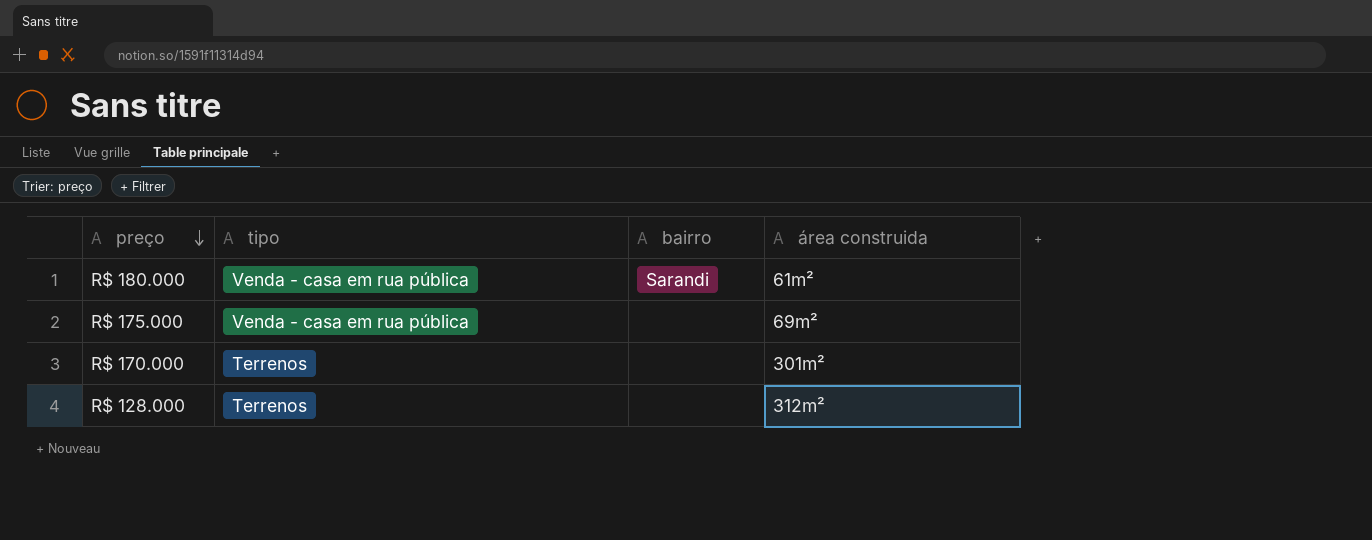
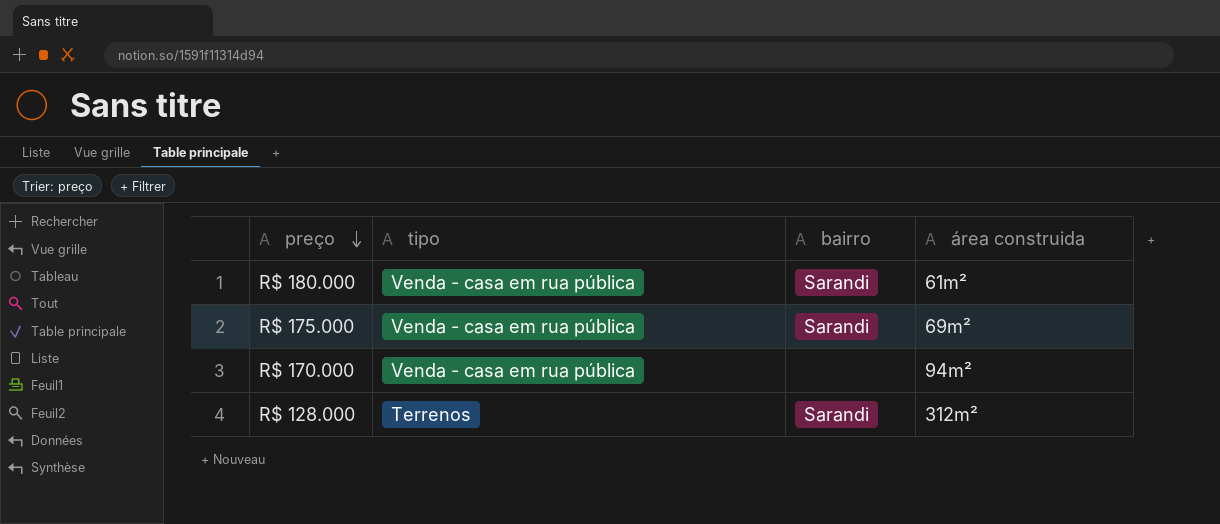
R$ 175.000 | bairro: none -> Sarandi
R$ 170.000 | tipo: Terrenos -> Venda - casa em rua pública
R$ 170.000 | área construida: 301m² -> 94m²
R$ 128.000 | bairro: none -> Sarandi

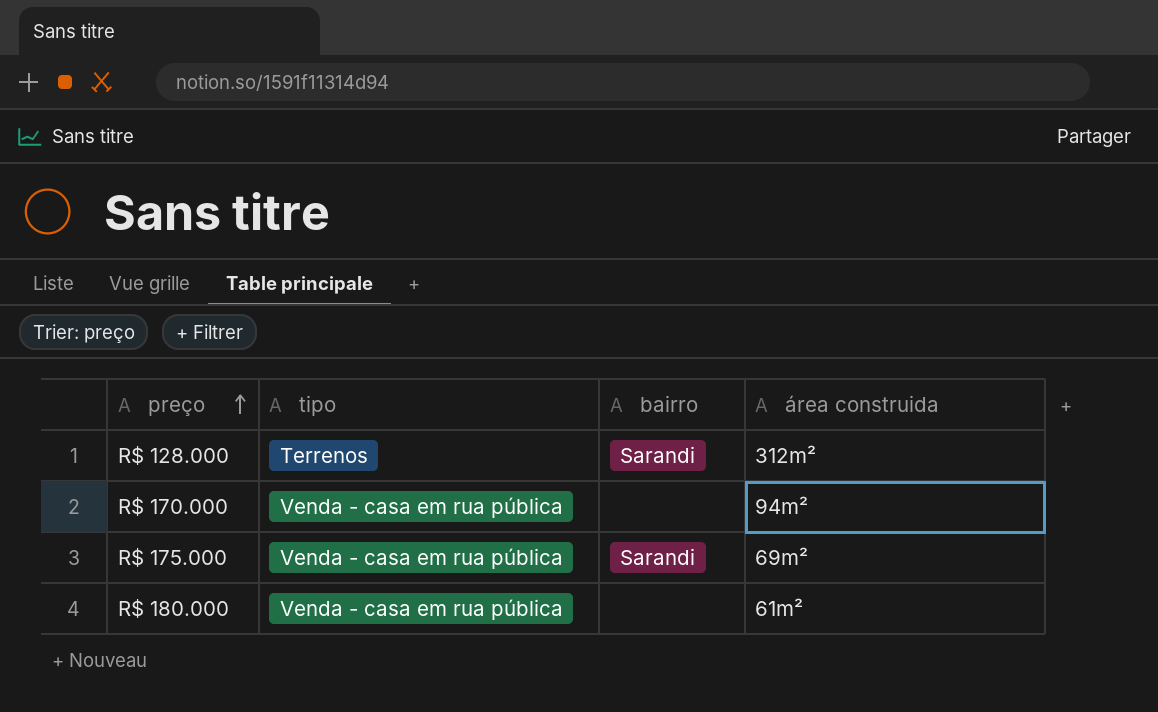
row order: preço descending -> preço ascending
R$ 180.000 | bairro: Sarandi -> none

